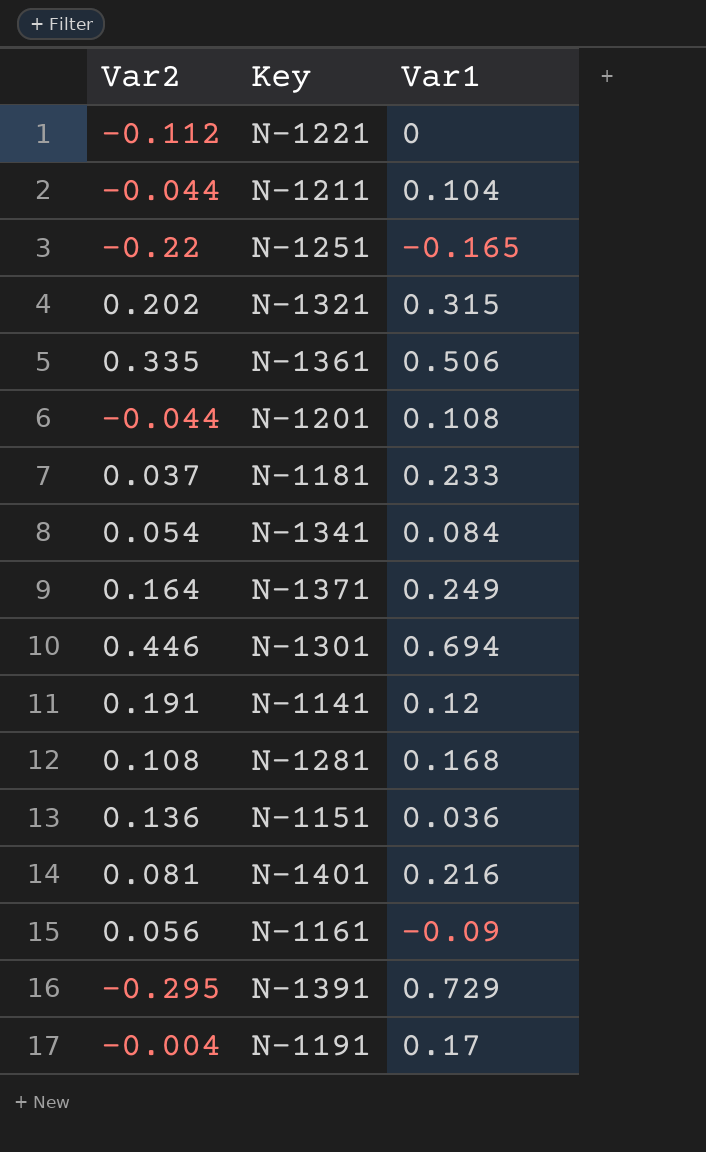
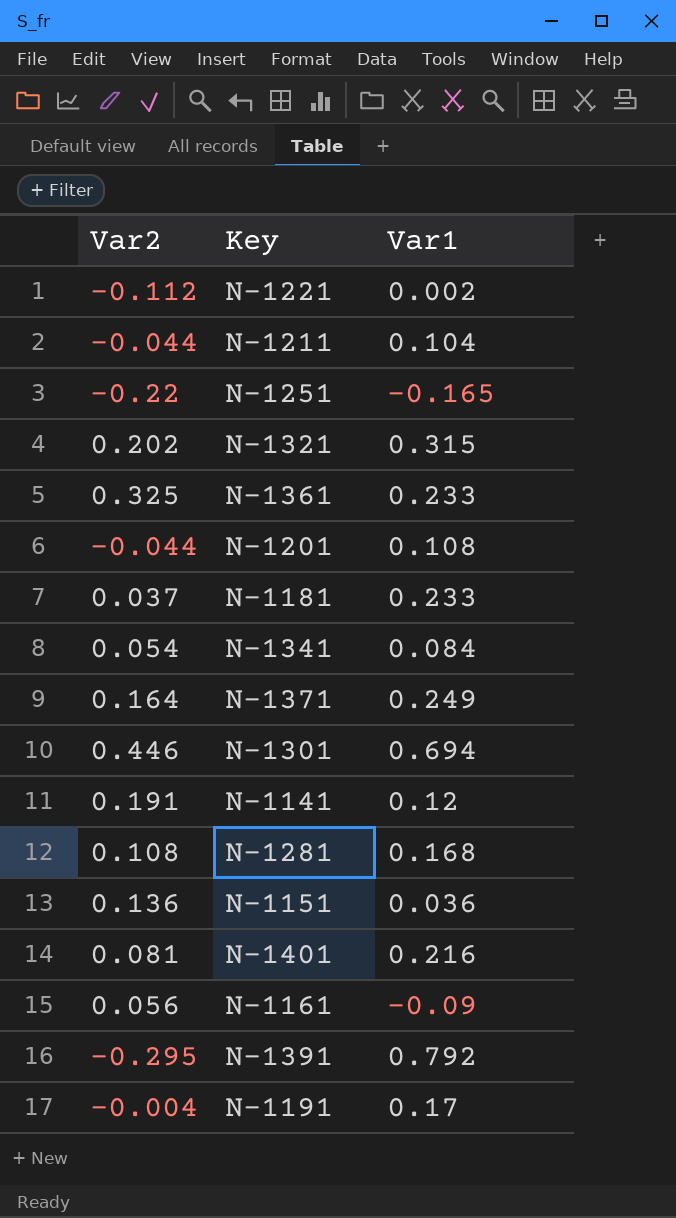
N-1221 | Var1: 0 -> 0.002
N-1361 | Var2: 0.335 -> 0.325
N-1361 | Var1: 0.506 -> 0.233
N-1391 | Var1: 0.729 -> 0.792

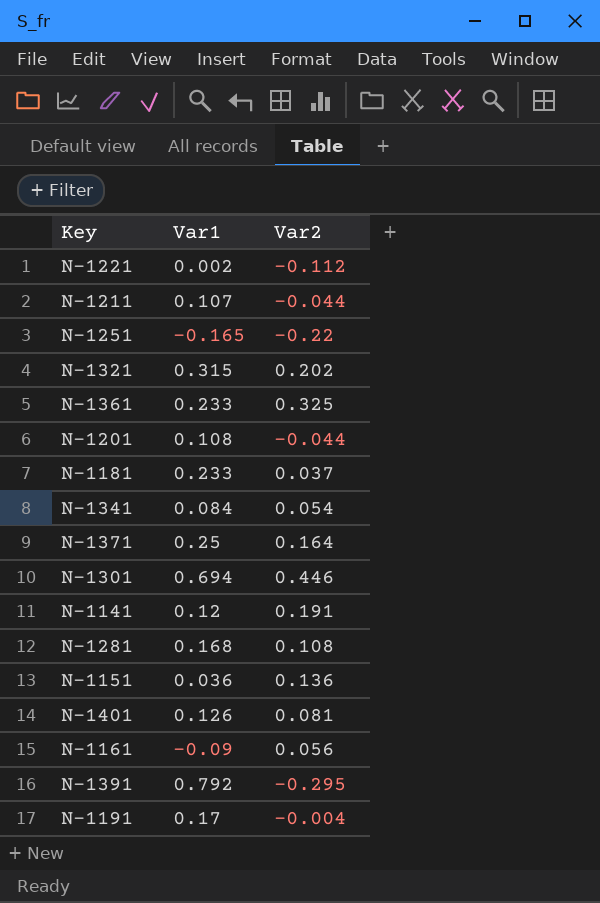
column Var2 | position: 1 -> 3
N-1211 | Var1: 0.104 -> 0.107
N-1371 | Var1: 0.249 -> 0.25
N-1401 | Var1: 0.216 -> 0.126

